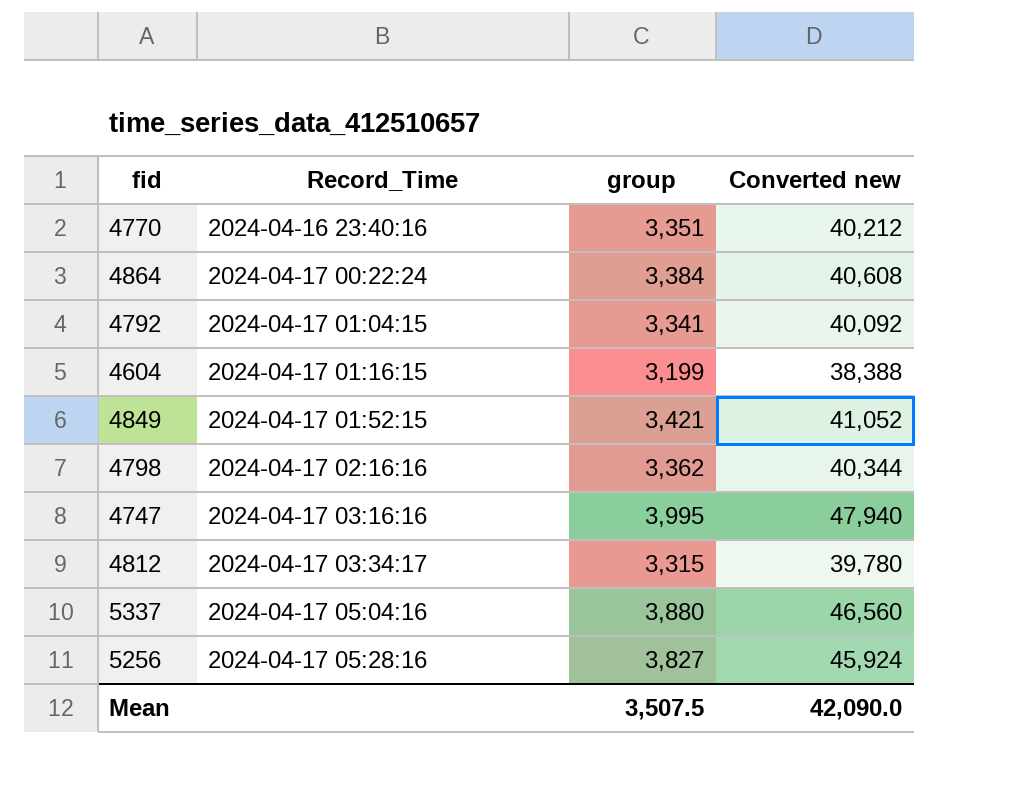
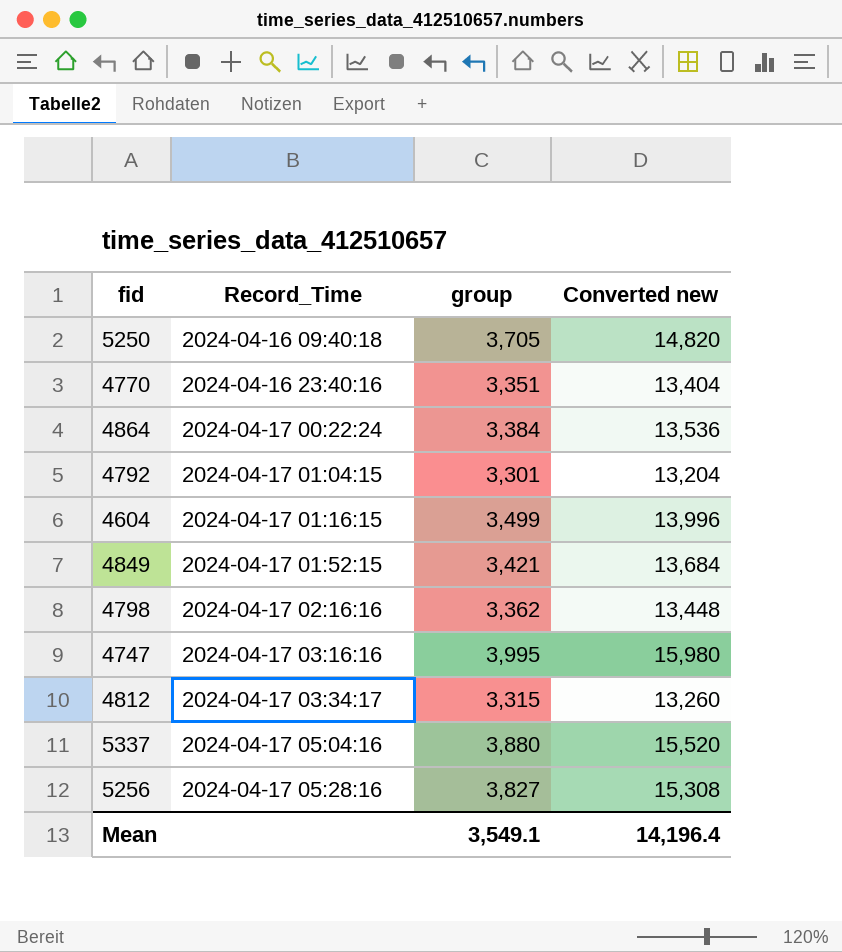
column Converted new | formula: [group] * 12 -> [group] * 4
row 5250: none -> 2024-04-16 09:40:18 | 3,705 | 14,820
4792 | group: 3,341 -> 3,301
4604 | group: 3,199 -> 3,499
Mean | group: 3,507.5 -> 3,549.1
Mean | Converted new: 42,090.0 -> 14,196.4

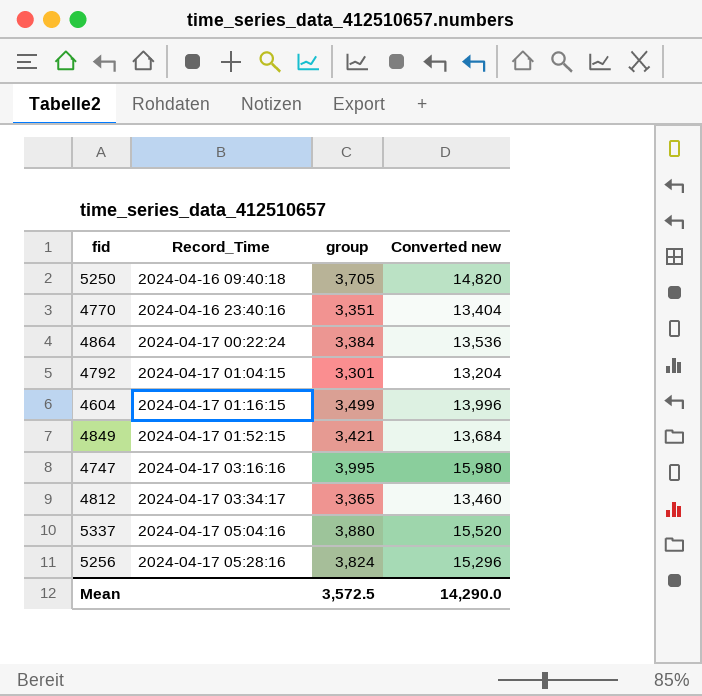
row 4798: 2024-04-17 02:16:16 | 3,362 | 13,448 -> none
4812 | group: 3,315 -> 3,365
4812 | Converted new: 13,260 -> 13,460
5256 | group: 3,827 -> 3,824
5256 | Converted new: 15,308 -> 15,296
Mean | group: 3,549.1 -> 3,572.5
Mean | Converted new: 14,196.4 -> 14,290.0

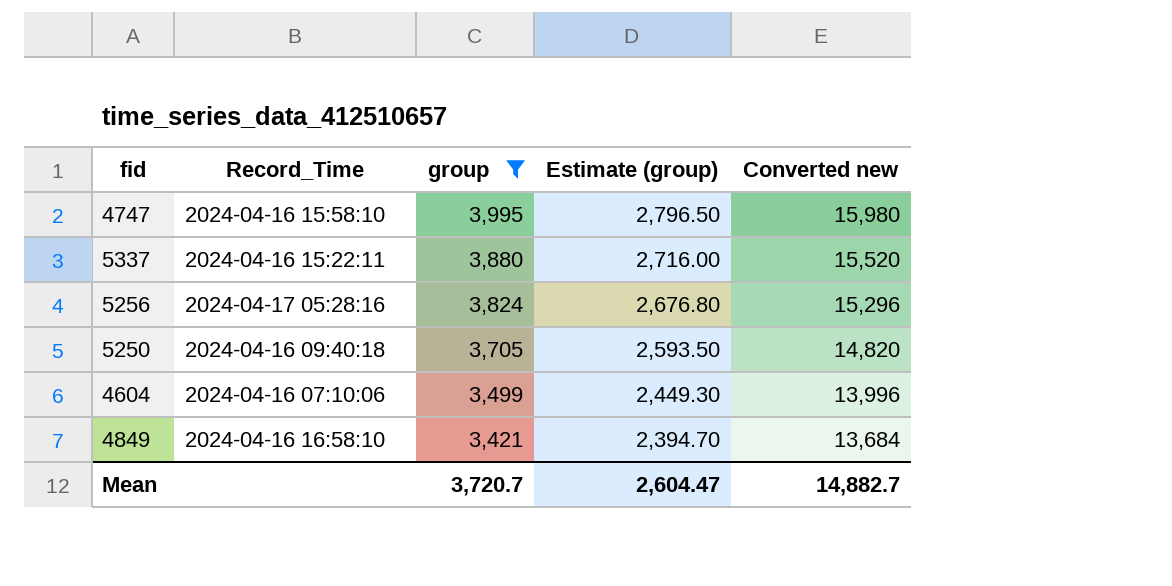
filter: none -> group >= 3,421
row order: Record_Time ascending -> group descending
column Estimate (group) | formula: none -> [group] * 0.7
4747 | Record_Time: 2024-04-17 03:16:16 -> 2024-04-16 15:58:10
5337 | Record_Time: 2024-04-17 05:04:16 -> 2024-04-16 15:22:11
4604 | Record_Time: 2024-04-17 01:16:15 -> 2024-04-16 07:10:06
4849 | Record_Time: 2024-04-17 01:52:15 -> 2024-04-16 16:58:10
Mean | group: 3,572.5 -> 3,720.7
Mean | Converted new: 14,290.0 -> 14,882.7

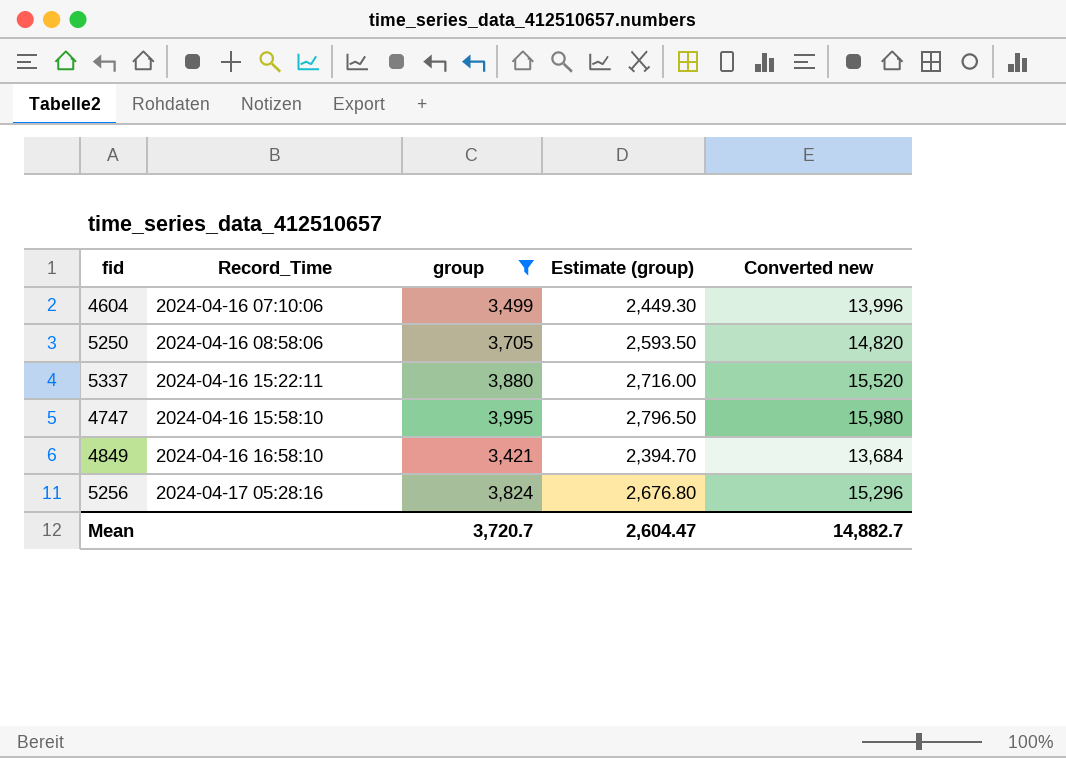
row order: group descending -> Record_Time ascending
5250 | Record_Time: 2024-04-16 09:40:18 -> 2024-04-16 08:58:06

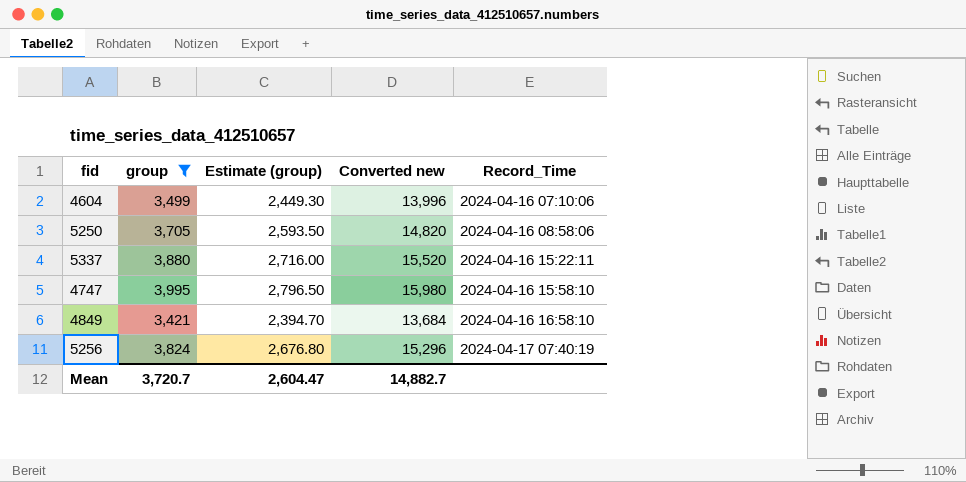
column Record_Time | position: 2 -> 5
5256 | Record_Time: 2024-04-17 05:28:16 -> 2024-04-17 07:40:19

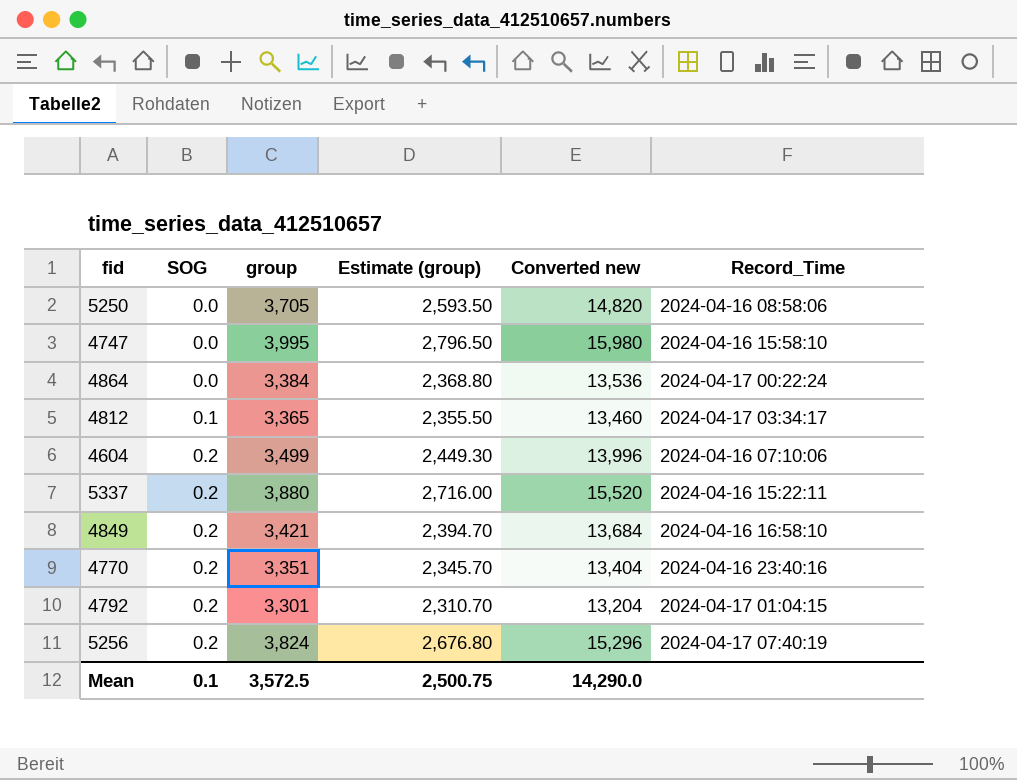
filter: group >= 3,421 -> none
row order: Record_Time ascending -> SOG ascending
column SOG | position: none -> 2
Mean | group: 3,720.7 -> 3,572.5
Mean | Estimate (group): 2,604.47 -> 2,500.75
Mean | Converted new: 14,882.7 -> 14,290.0

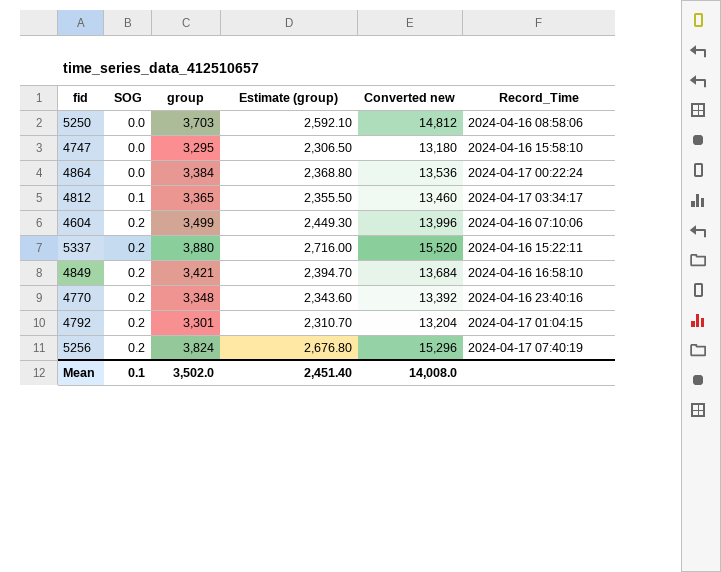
5250 | group: 3,705 -> 3,703
5250 | Estimate (group): 2,593.50 -> 2,592.10
5250 | Converted new: 14,820 -> 14,812
4747 | group: 3,995 -> 3,295
4747 | Estimate (group): 2,796.50 -> 2,306.50
4747 | Converted new: 15,980 -> 13,180
4770 | group: 3,351 -> 3,348
4770 | Estimate (group): 2,345.70 -> 2,343.60
4770 | Converted new: 13,404 -> 13,392
Mean | group: 3,572.5 -> 3,502.0
Mean | Estimate (group): 2,500.75 -> 2,451.40
Mean | Converted new: 14,290.0 -> 14,008.0

